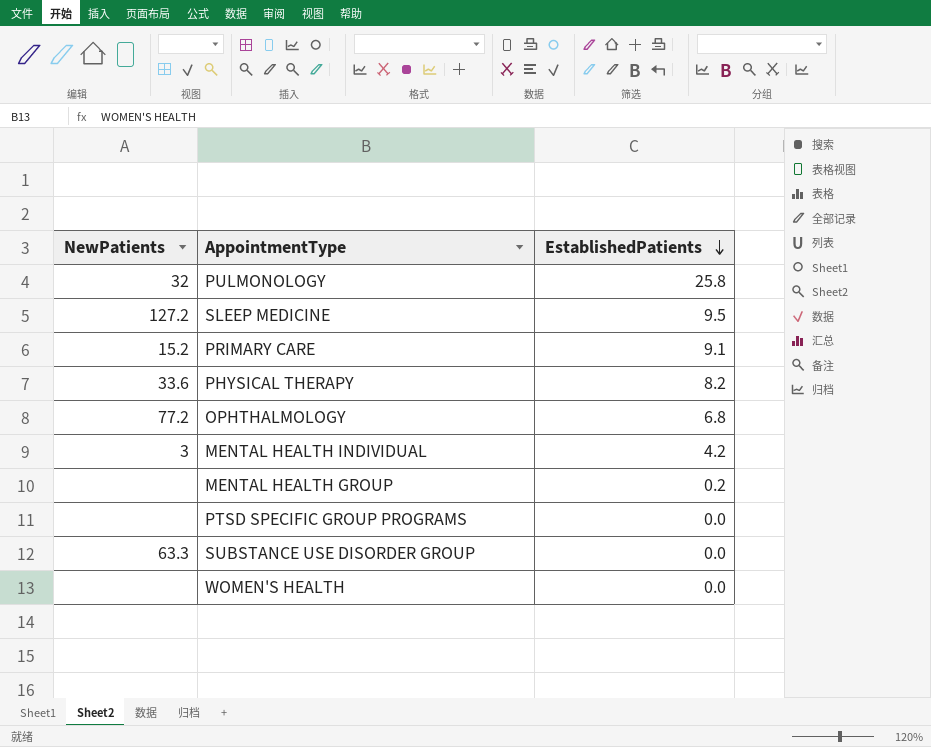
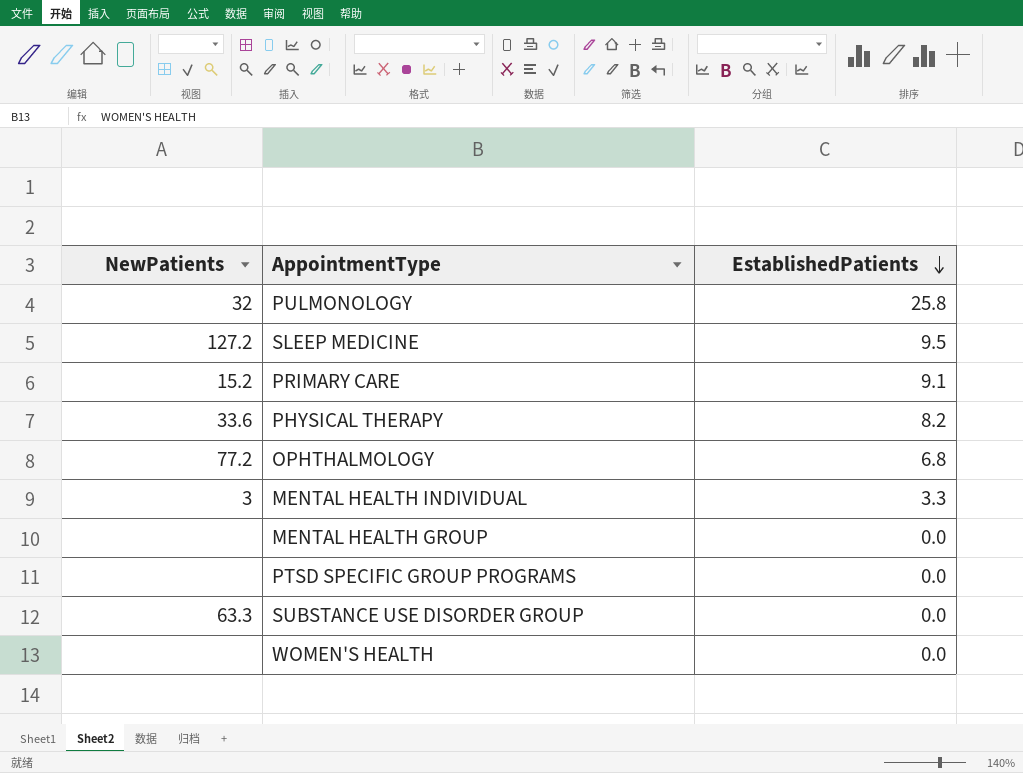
MENTAL HEALTH INDIVIDUAL | EstablishedPatients: 4.2 -> 3.3
MENTAL HEALTH GROUP | EstablishedPatients: 0.2 -> 0.0

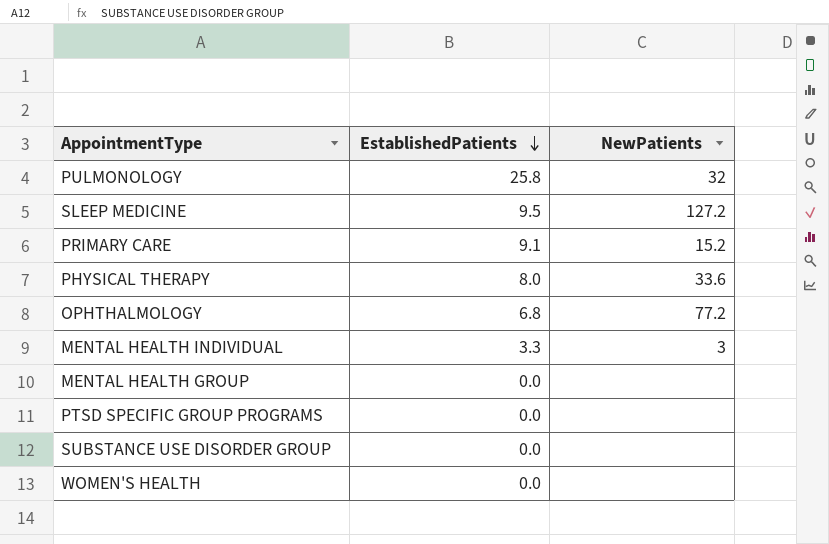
column NewPatients | position: 1 -> 3
PHYSICAL THERAPY | EstablishedPatients: 8.2 -> 8.0
SUBSTANCE USE DISORDER GROUP | NewPatients: 63.3 -> none

